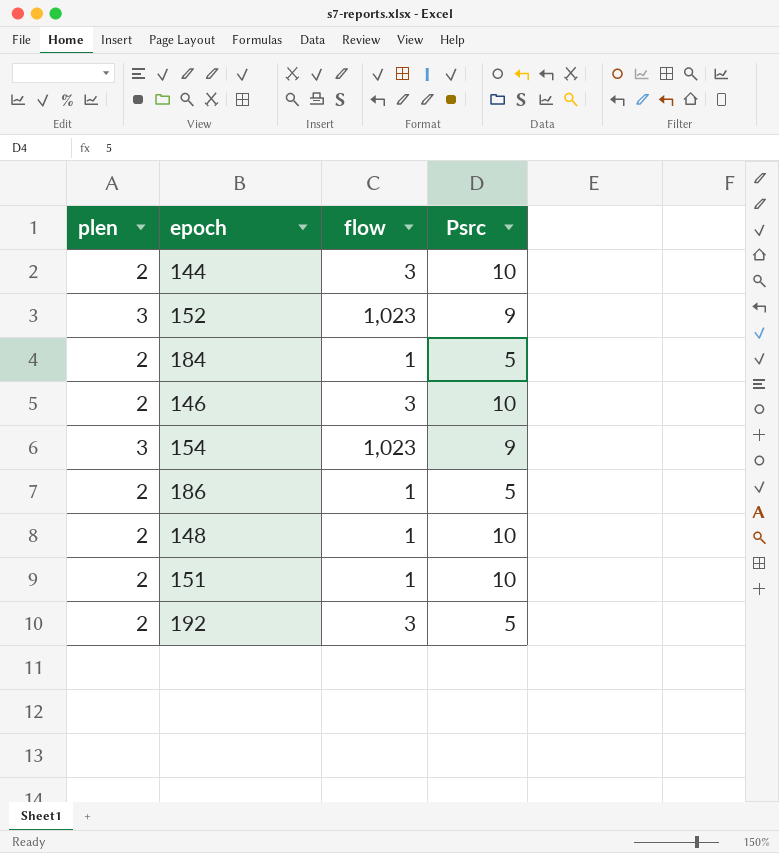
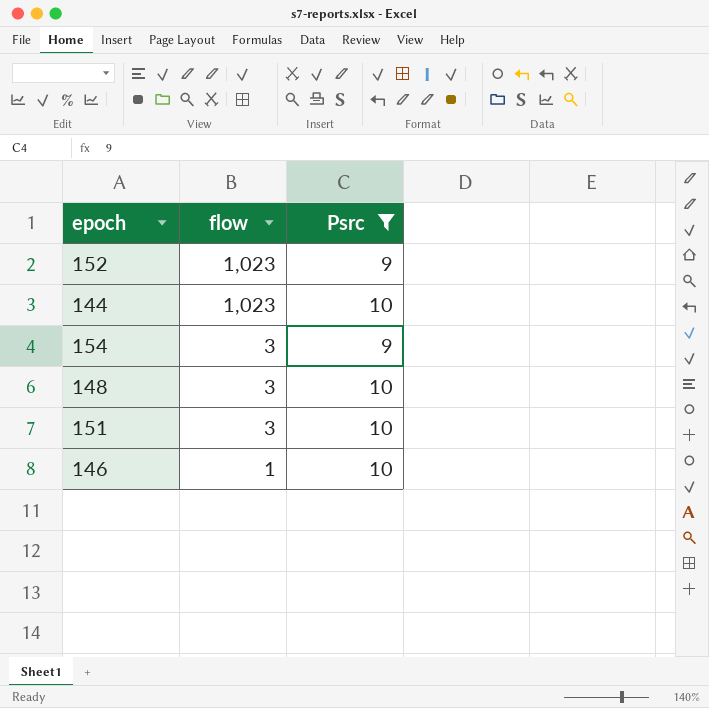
filter: none -> Psrc != 5
row order: none -> flow descending
column plen | position: 1 -> none
144 | flow: 3 -> 1,023
154 | flow: 1,023 -> 3
148 | flow: 1 -> 3
151 | flow: 1 -> 3
146 | flow: 3 -> 1

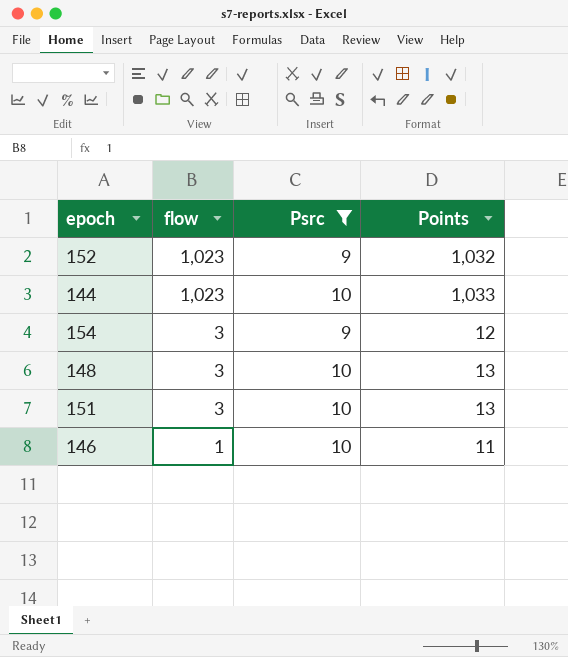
column Points | formula: none -> [flow] + [Psrc]

